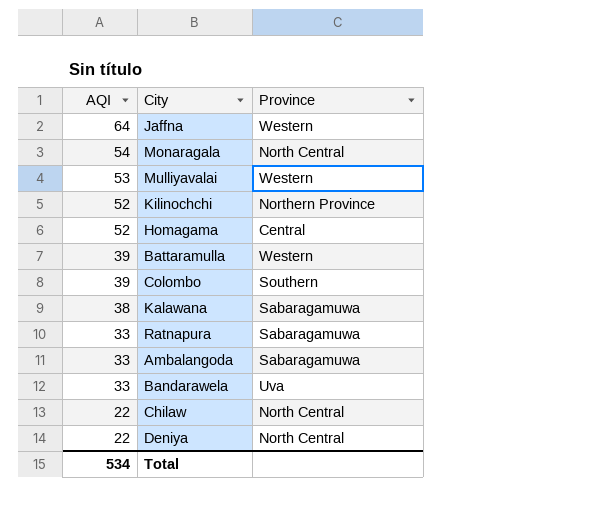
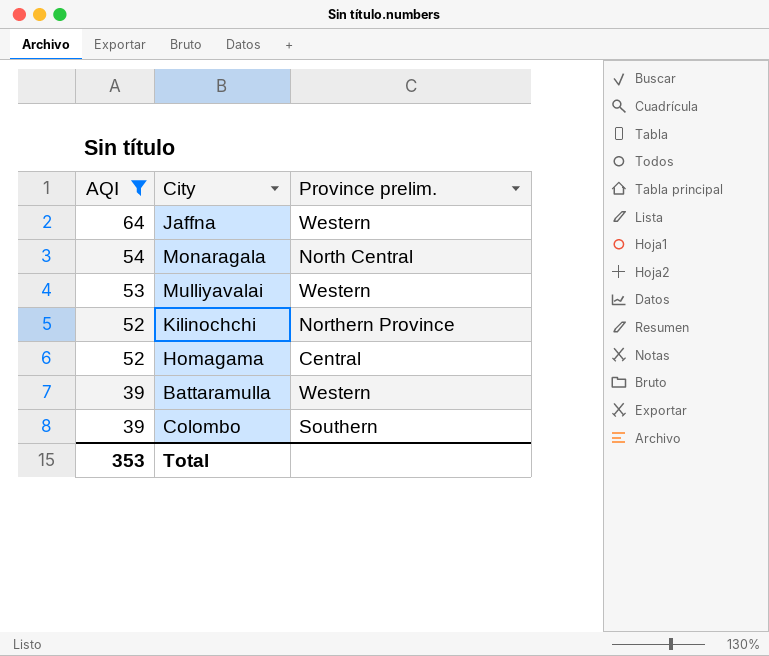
filter: none -> AQI >= 39
column name: Province -> Province prelim.
Total | AQI: 534 -> 353

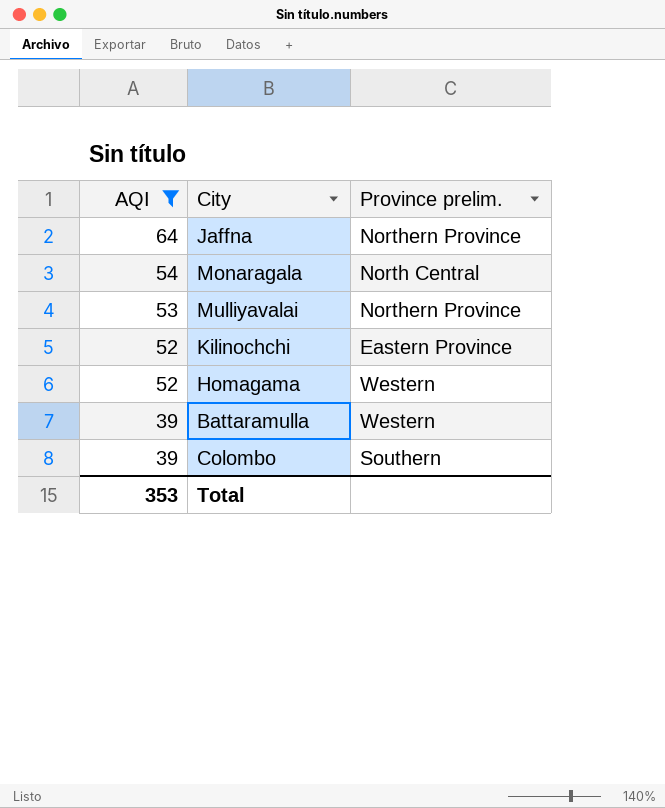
Jaffna | Province prelim.: Western -> Northern Province
Mulliyavalai | Province prelim.: Western -> Northern Province
Kilinochchi | Province prelim.: Northern Province -> Eastern Province
Homagama | Province prelim.: Central -> Western

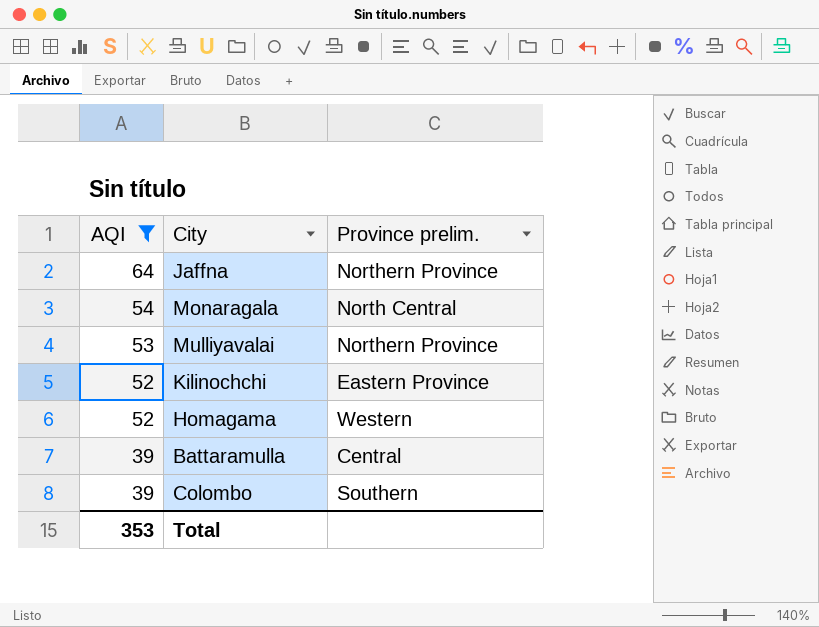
Battaramulla | Province prelim.: Western -> Central

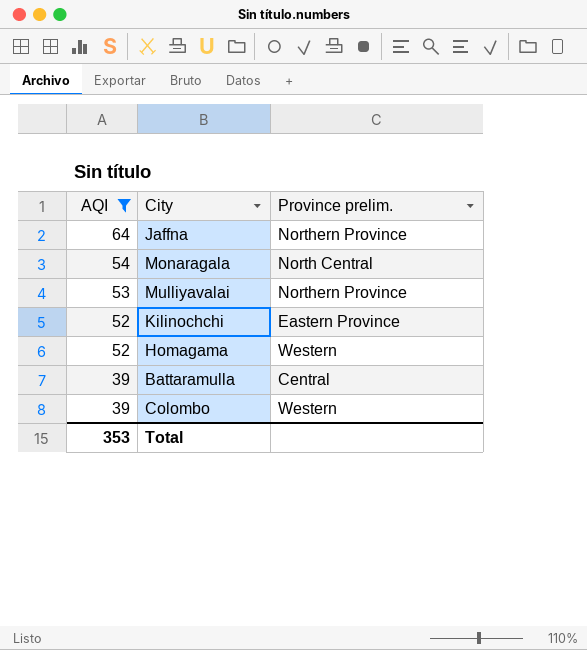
Colombo | Province prelim.: Southern -> Western

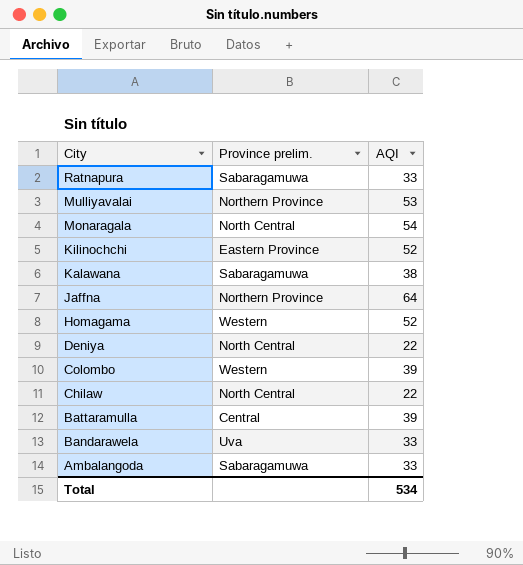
filter: AQI >= 39 -> none
row order: AQI descending -> City descending
column AQI | position: 1 -> 3
Total | AQI: 353 -> 534

